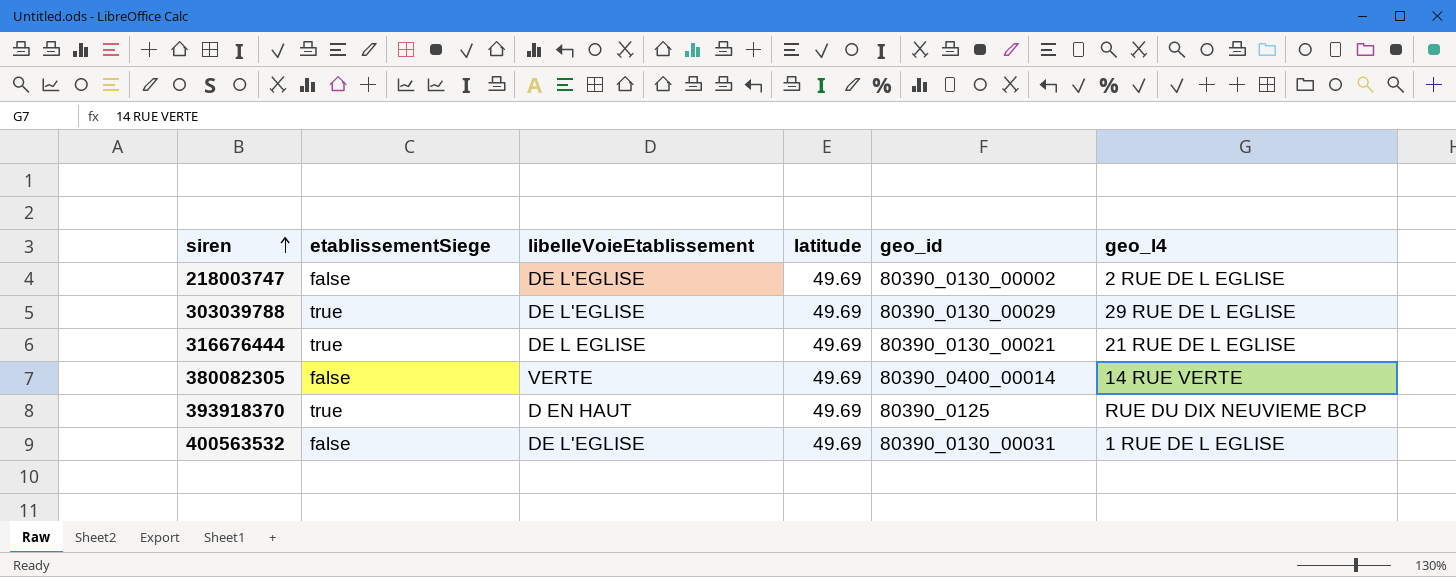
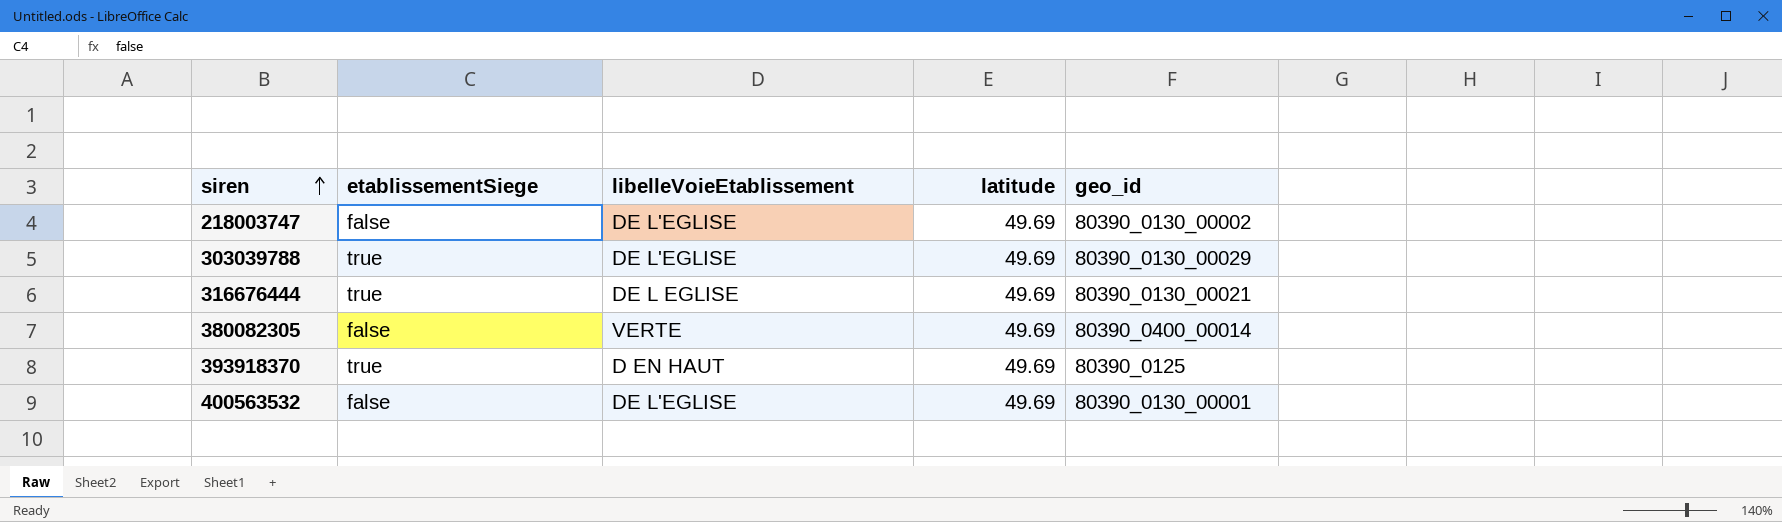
column geo_l4 | position: 6 -> none
400563532 | geo_id: 80390_0130_00031 -> 80390_0130_00001

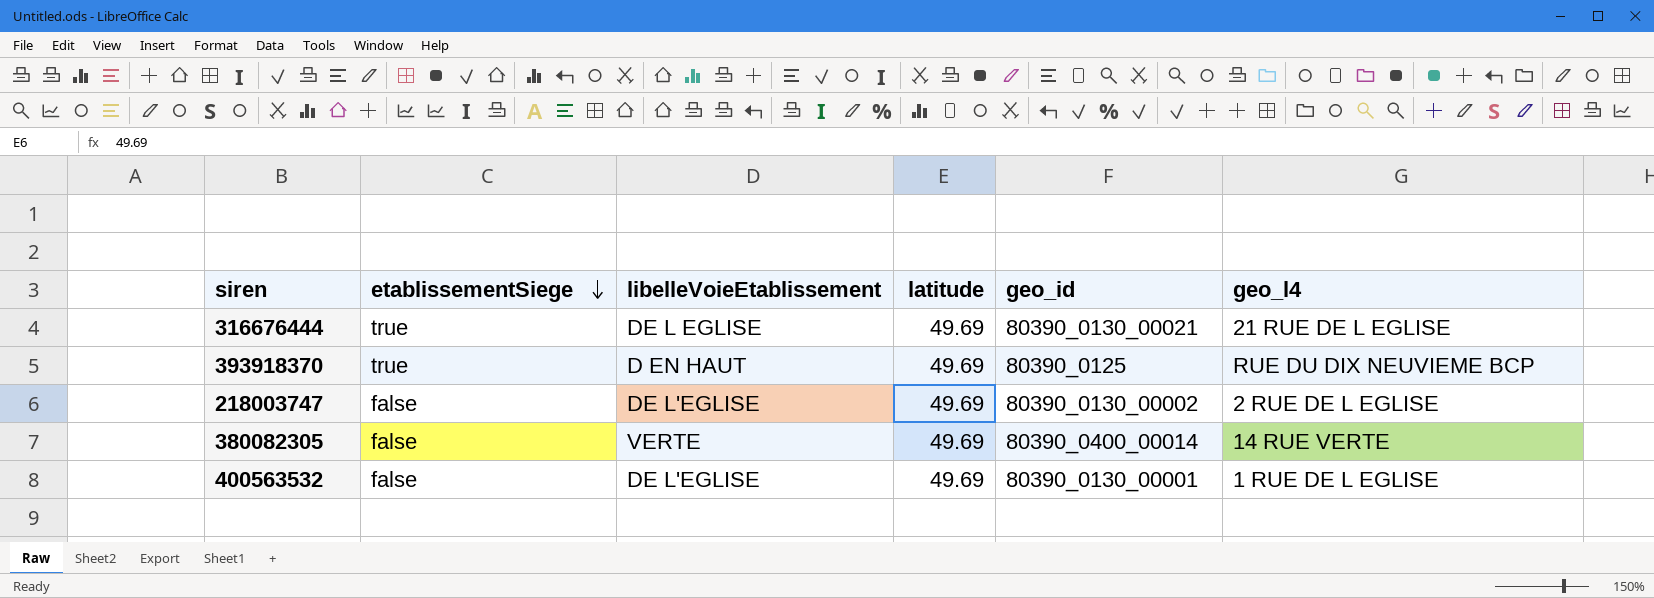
row order: siren ascending -> etablissementSiege descending
column geo_l4 | position: none -> 6
row 303039788: true | DE L'EGLISE | 49.69 | 80390_0130_00029 -> none

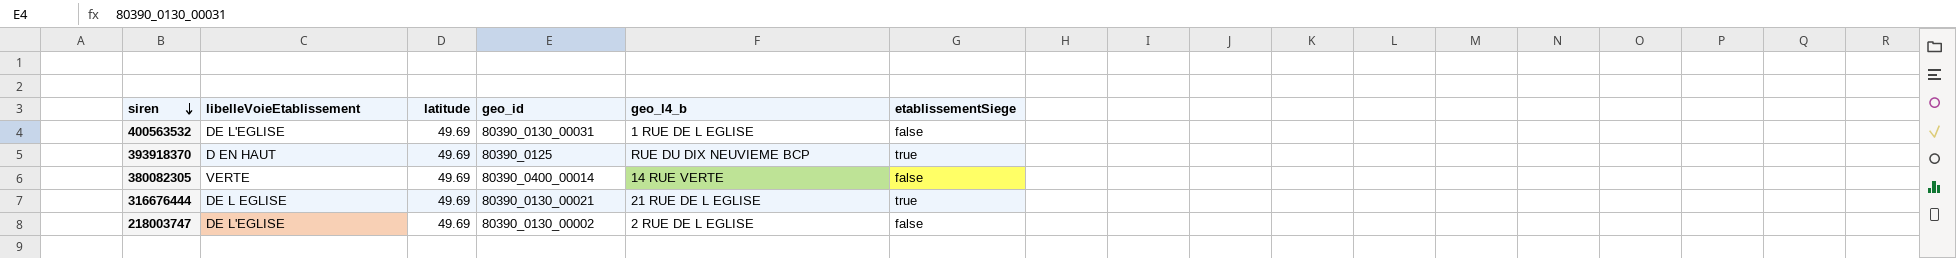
row order: etablissementSiege descending -> siren descending
column name: geo_l4 -> geo_l4_b
column etablissementSiege | position: 2 -> 6
400563532 | geo_id: 80390_0130_00001 -> 80390_0130_00031

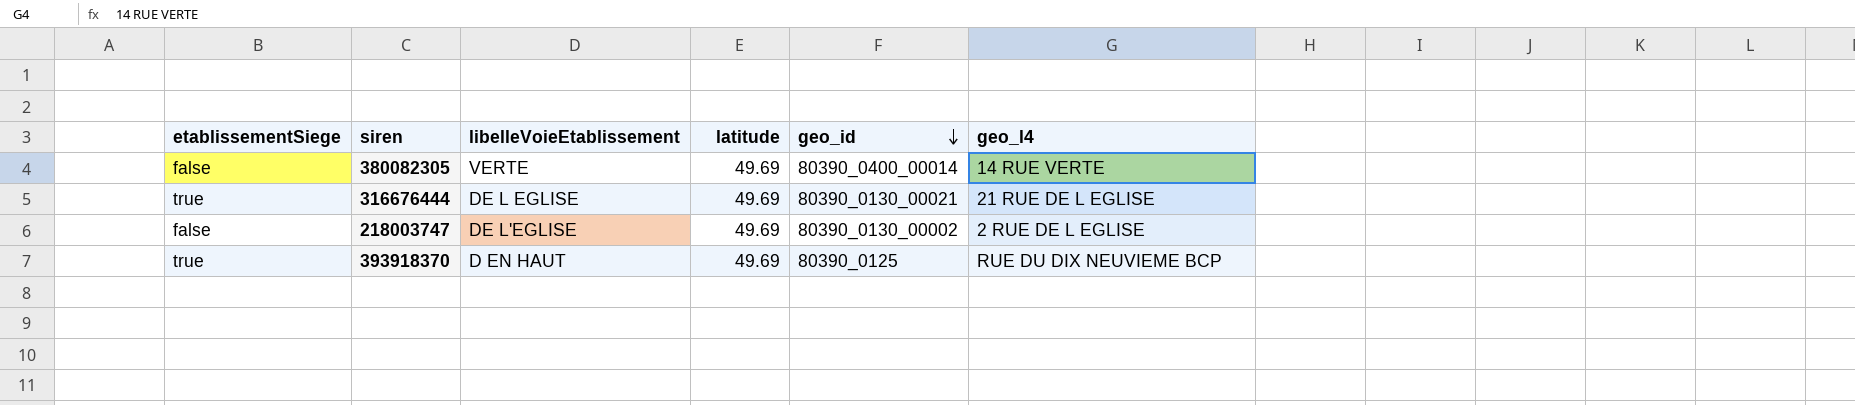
row order: siren descending -> geo_id descending
column etablissementSiege | position: 6 -> 1
column name: geo_l4_b -> geo_l4
row 400563532: DE L'EGLISE | 49.69 | 80390_0130_00031 | 1 RUE DE L EGLISE | false -> none

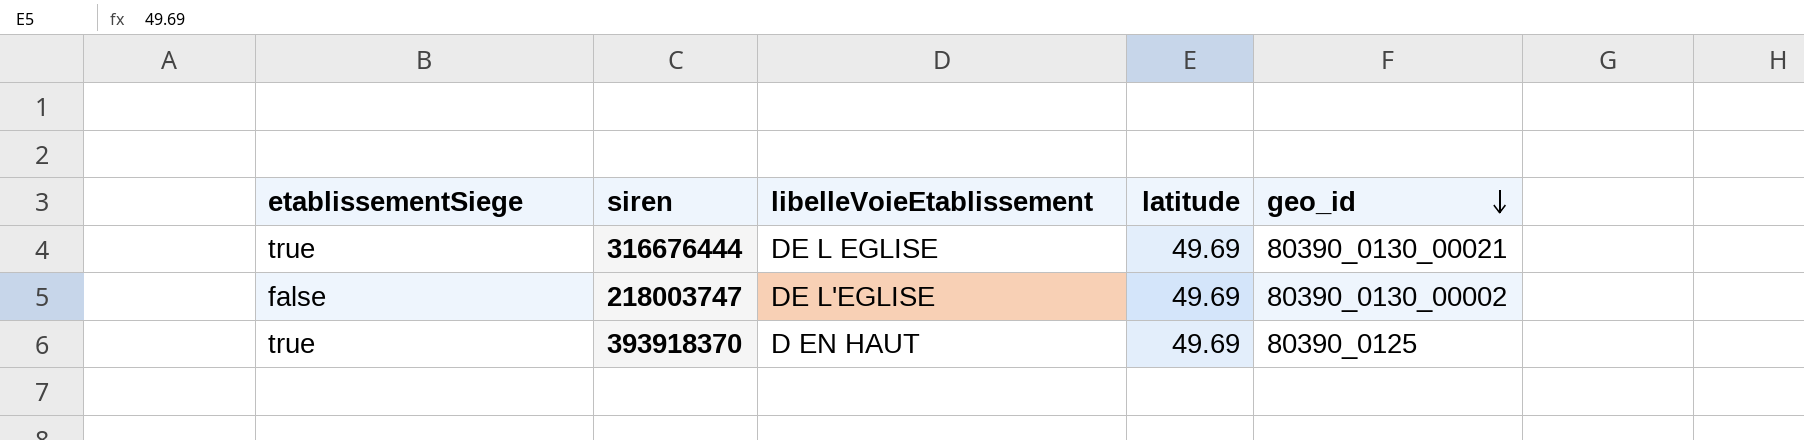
column geo_l4 | position: 6 -> none
row 380082305: false | VERTE | 49.69 | 80390_0400_00014 | 14 RUE VERTE -> none

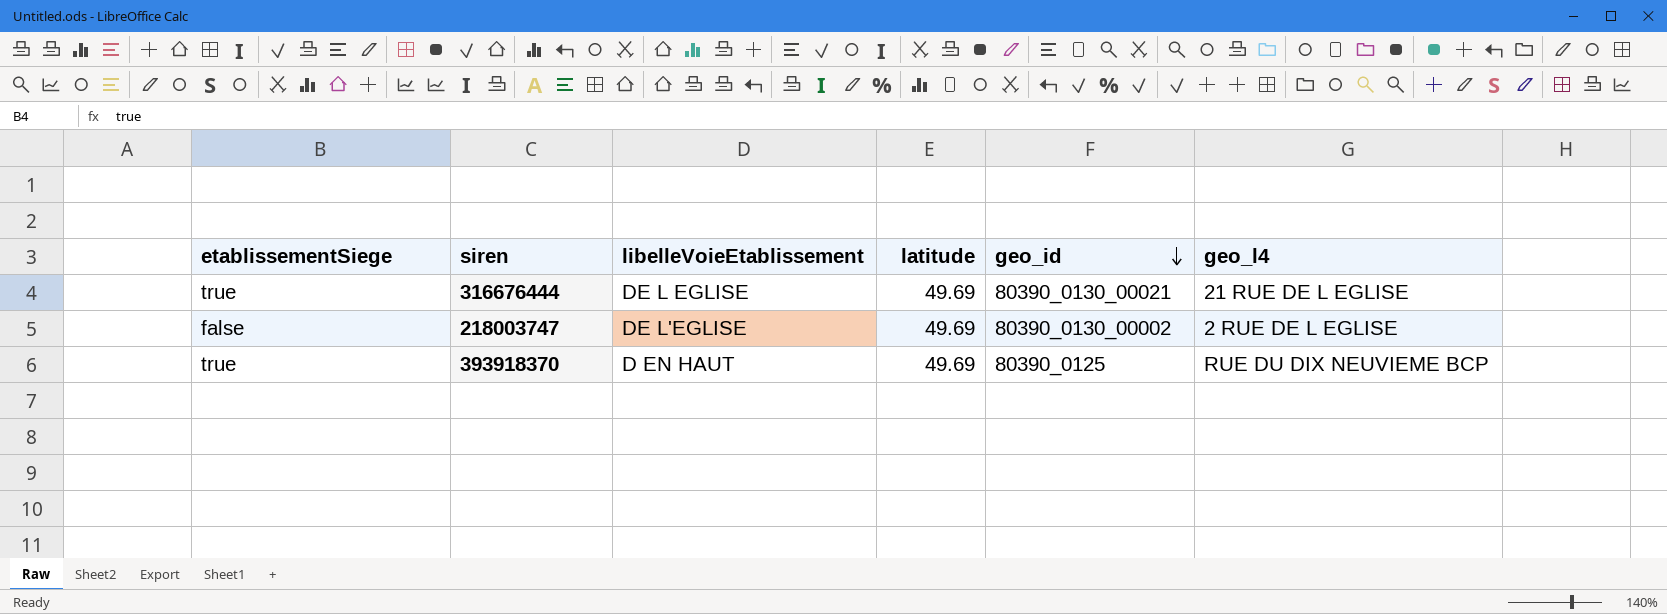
column geo_l4 | position: none -> 6

